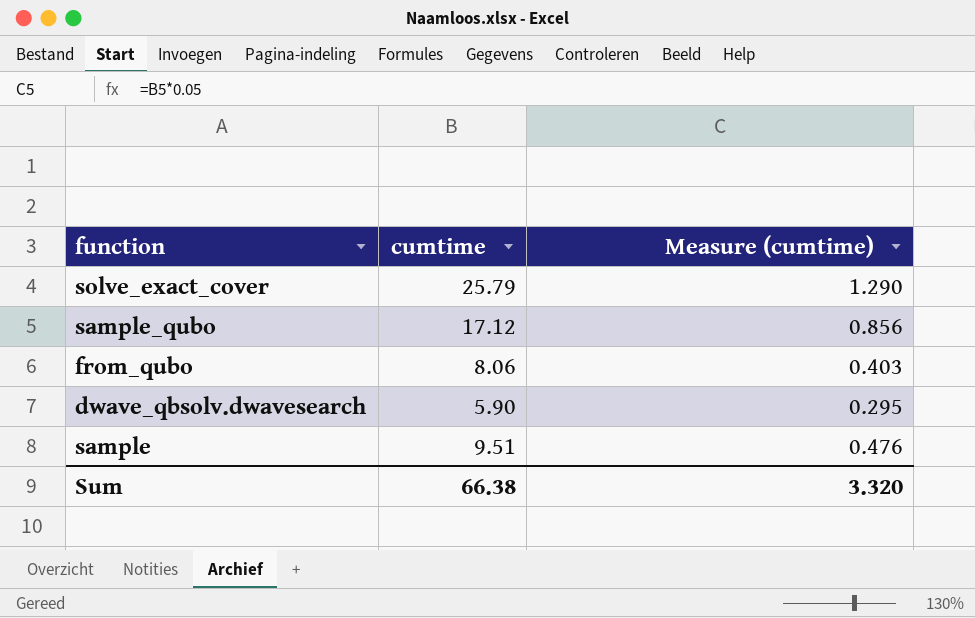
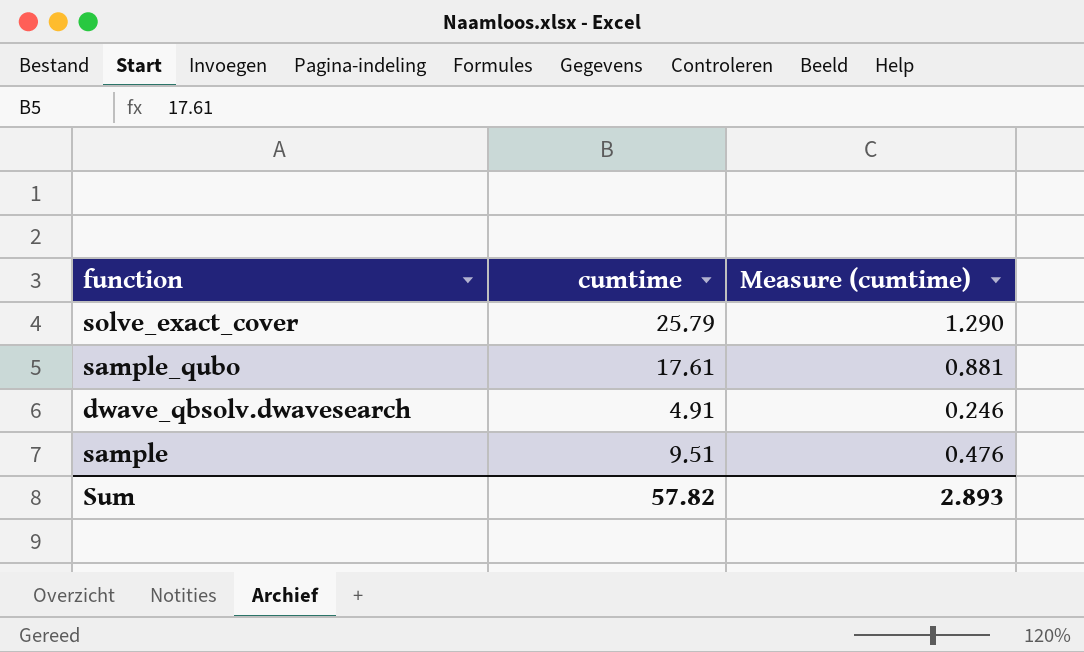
row from_qubo: 8.06 | 0.403 -> none
sample_qubo | cumtime: 17.12 -> 17.61
sample_qubo | Measure (cumtime): 0.856 -> 0.881
dwave_qbsolv.dwavesearch | cumtime: 5.90 -> 4.91
dwave_qbsolv.dwavesearch | Measure (cumtime): 0.295 -> 0.246
Sum | cumtime: 66.38 -> 57.82
Sum | Measure (cumtime): 3.320 -> 2.893

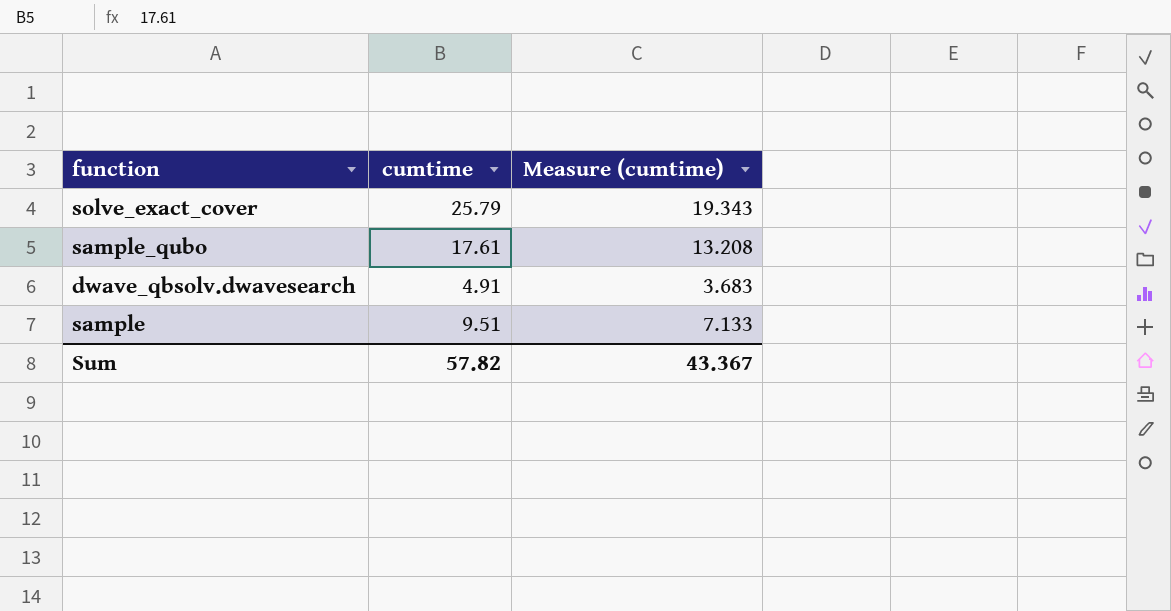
column Measure (cumtime) | formula: [cumtime] * 0.05 -> [cumtime] * 0.75
Sum | Measure (cumtime): 2.893 -> 43.367

